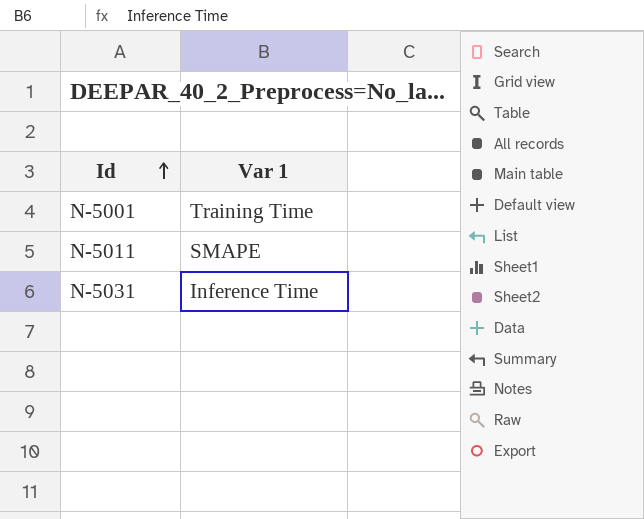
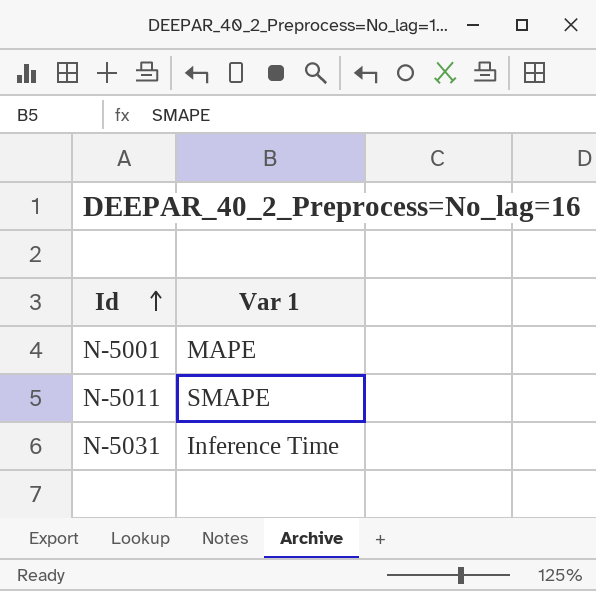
N-5001 | Var 1: Training Time -> MAPE

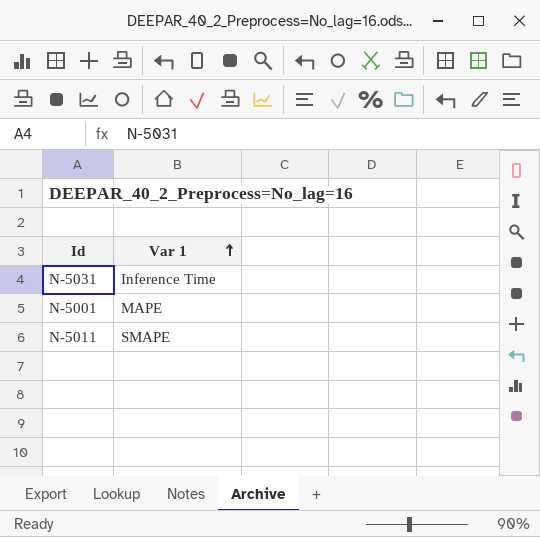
row order: Id ascending -> Var 1 ascending

